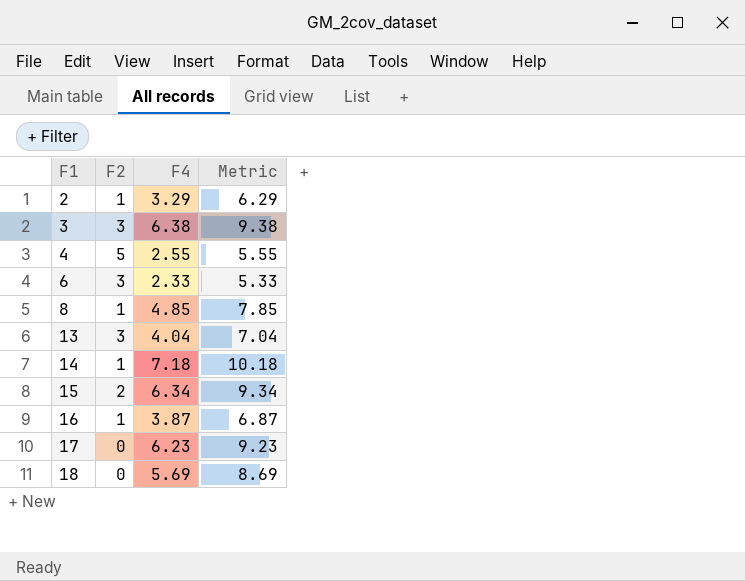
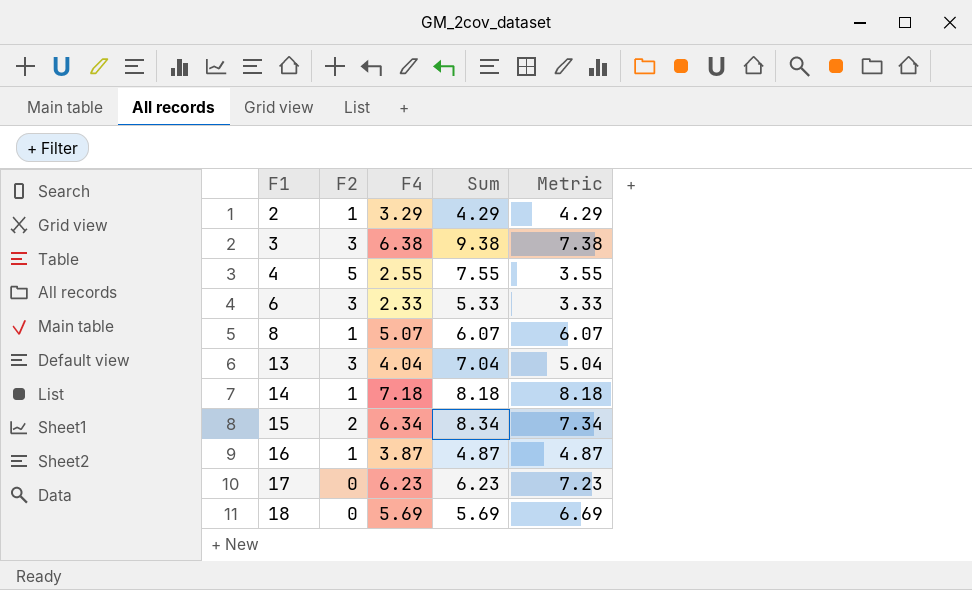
column Sum | formula: none -> [F2] + [F4]
column Metric | formula: [F4] + 3 -> [F4] + 1
8 | F4: 4.85 -> 5.07

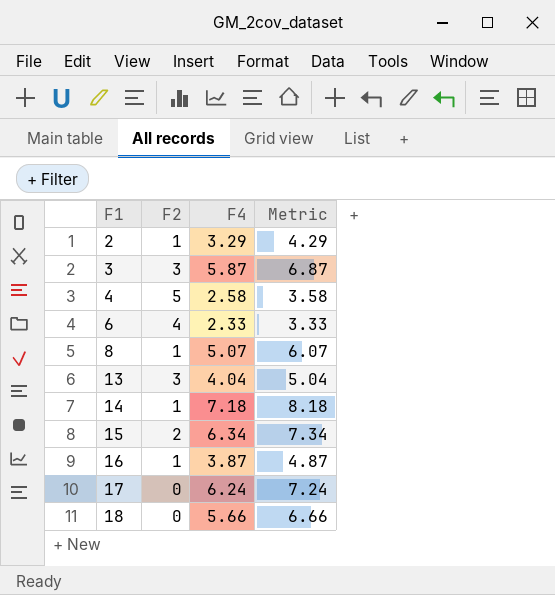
column Sum | formula: [F2] + [F4] -> none
3 | F4: 6.38 -> 5.87
3 | Metric: 7.38 -> 6.87
4 | F4: 2.55 -> 2.58
4 | Metric: 3.55 -> 3.58
6 | F2: 3 -> 4
17 | F4: 6.23 -> 6.24
17 | Metric: 7.23 -> 7.24
18 | F4: 5.69 -> 5.66
18 | Metric: 6.69 -> 6.66

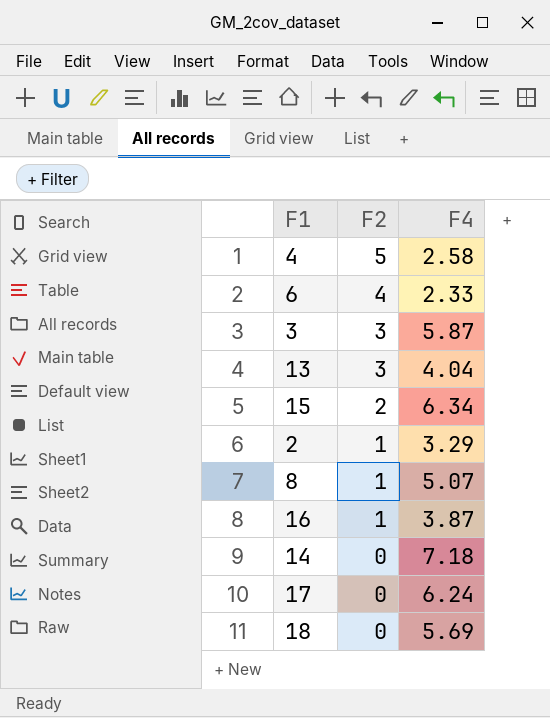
row order: F1 ascending -> F2 descending
column Metric | formula: [F4] + 1 -> none
14 | F2: 1 -> 0
18 | F4: 5.66 -> 5.69

